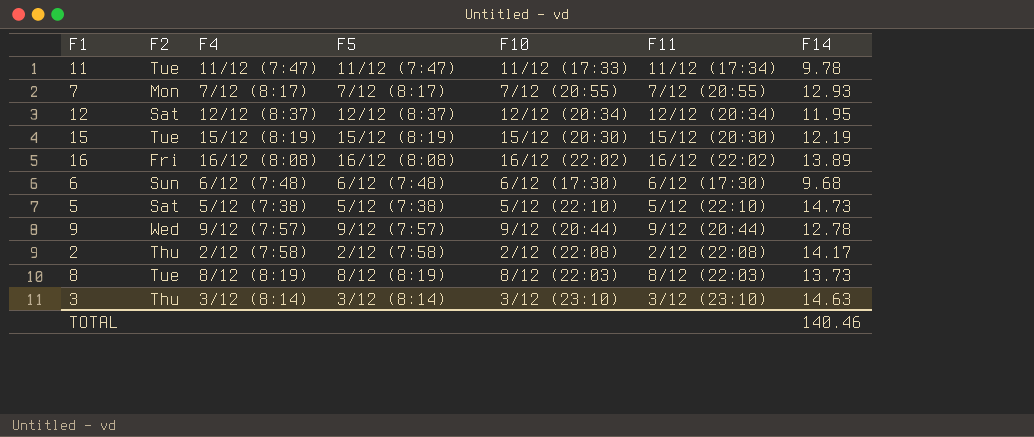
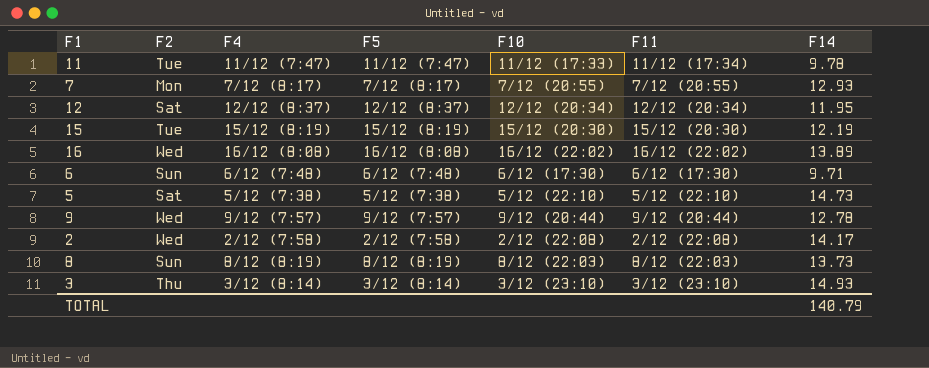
16 | F2: Fri -> Wed
6 | F14: 9.68 -> 9.71
2 | F2: Thu -> Wed
8 | F2: Tue -> Sun
3 | F14: 14.63 -> 14.93
TOTAL | F14: 140.46 -> 140.79

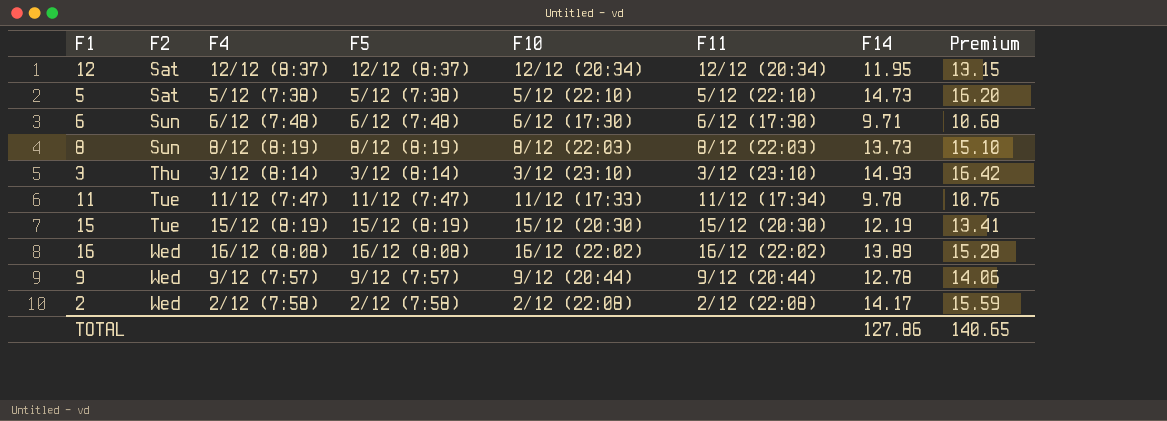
row order: none -> F2 ascending
column Premium | formula: none -> [F14] * 1.1
row 7: Mon | 7/12 (8:17) | 7/12 (8:17) | 7/12 (20:55) | 7/12 (20:55) | 12.93 -> none
TOTAL | F14: 140.79 -> 127.86

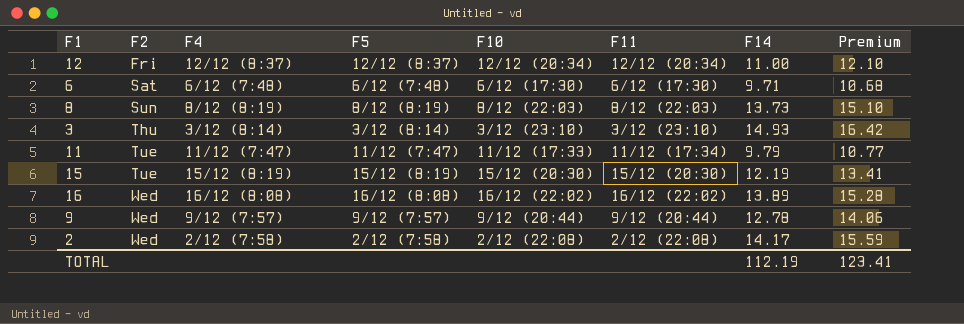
row 5: Sat | 5/12 (7:38) | 5/12 (7:38) | 5/12 (22:10) | 5/12 (22:10) | 14.73 | 16.20 -> none
12 | F2: Sat -> Fri
12 | F14: 11.95 -> 11.00
12 | Premium: 13.15 -> 12.10
6 | F2: Sun -> Sat
11 | F14: 9.78 -> 9.79
11 | Premium: 10.76 -> 10.77
TOTAL | F14: 127.86 -> 112.19
TOTAL | Premium: 140.65 -> 123.41

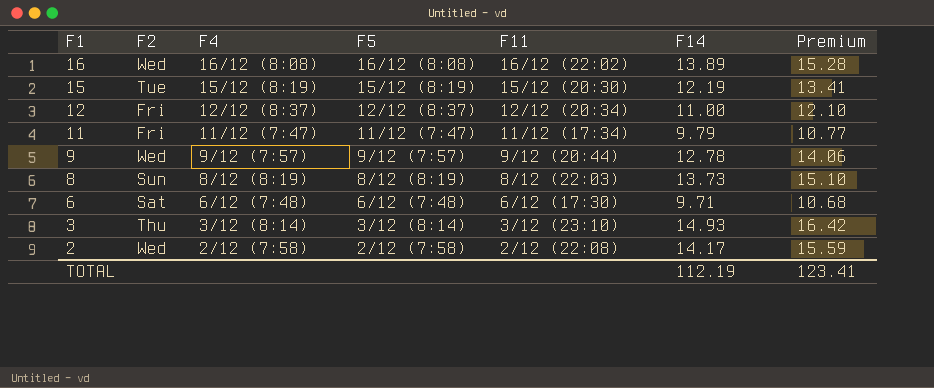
row order: F2 ascending -> F1 descending
column F10 | position: 5 -> none
11 | F2: Tue -> Fri

